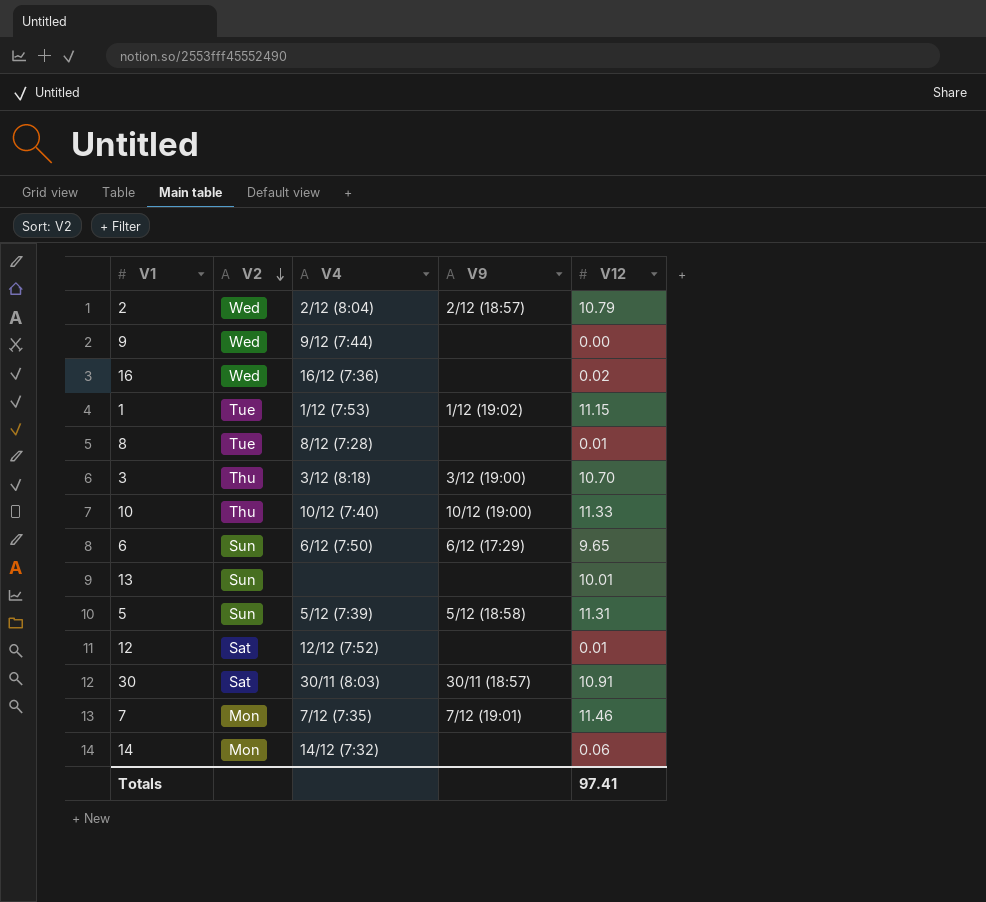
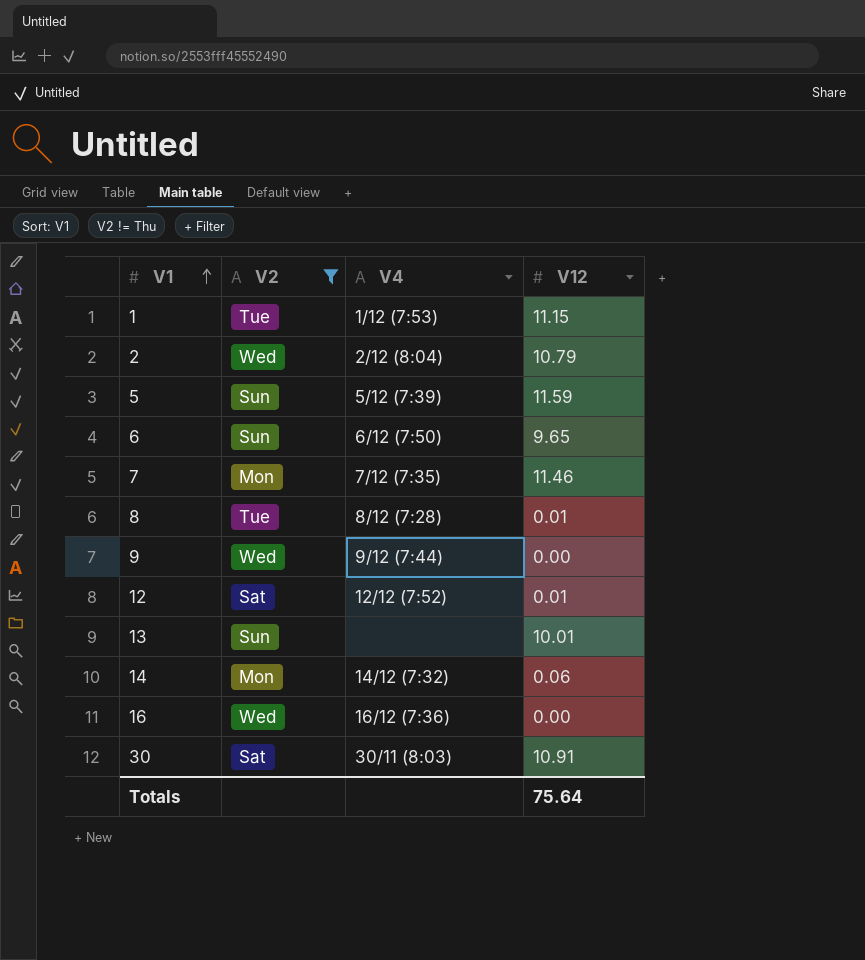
filter: none -> V2 != Thu
row order: V2 descending -> V1 ascending
column V9 | position: 4 -> none
5 | V12: 11.31 -> 11.59
16 | V12: 0.02 -> 0.00
Totals | V12: 97.41 -> 75.64

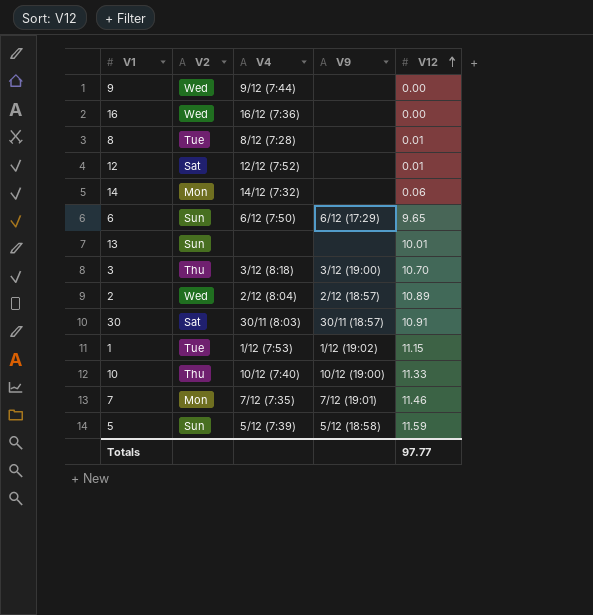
filter: V2 != Thu -> none
row order: V1 ascending -> V12 ascending
column V9 | position: none -> 4
2 | V12: 10.79 -> 10.89
Totals | V12: 75.64 -> 97.77

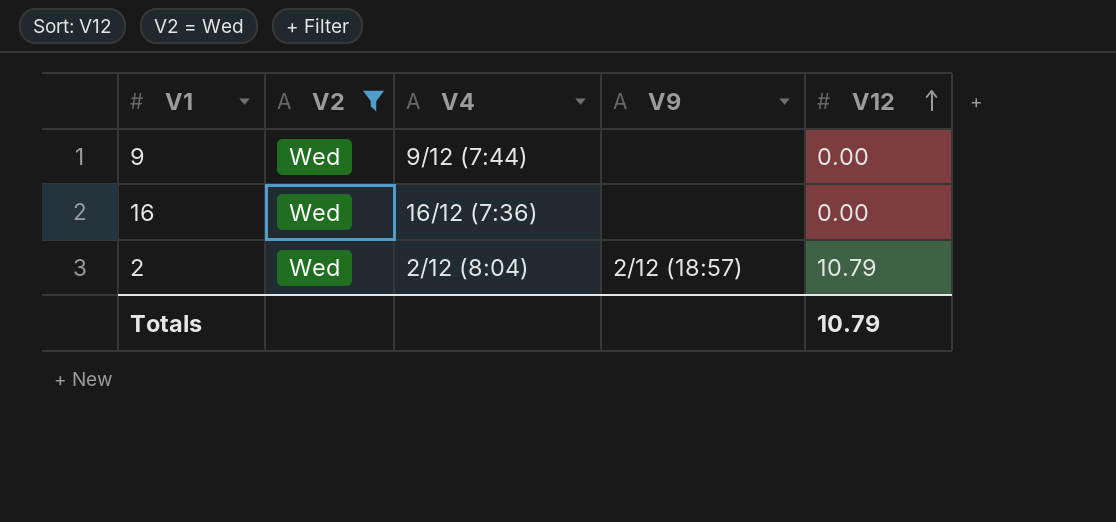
filter: none -> V2 = Wed
2 | V12: 10.89 -> 10.79
Totals | V12: 97.77 -> 10.79

